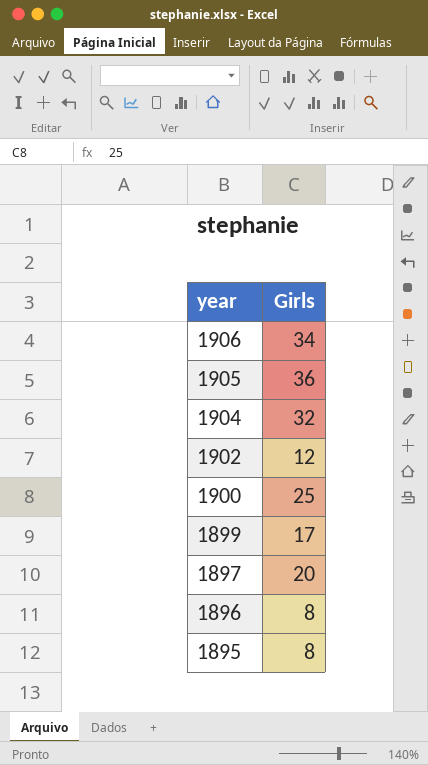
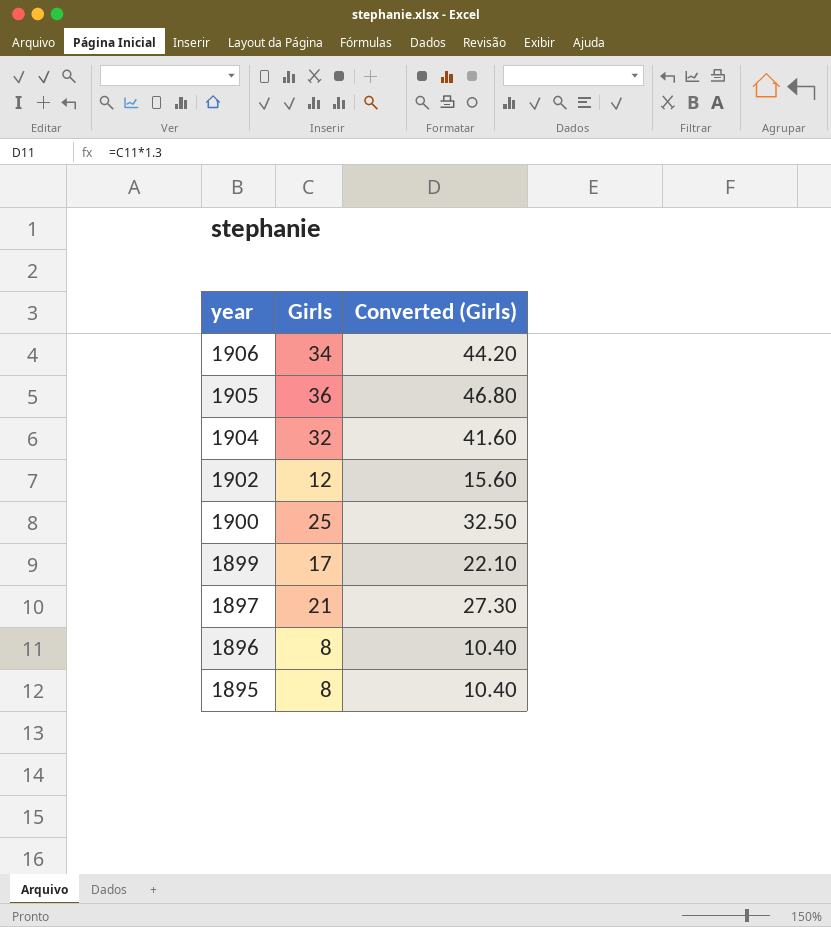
column Converted (Girls) | formula: none -> [Girls] * 1.3
1897 | Girls: 20 -> 21

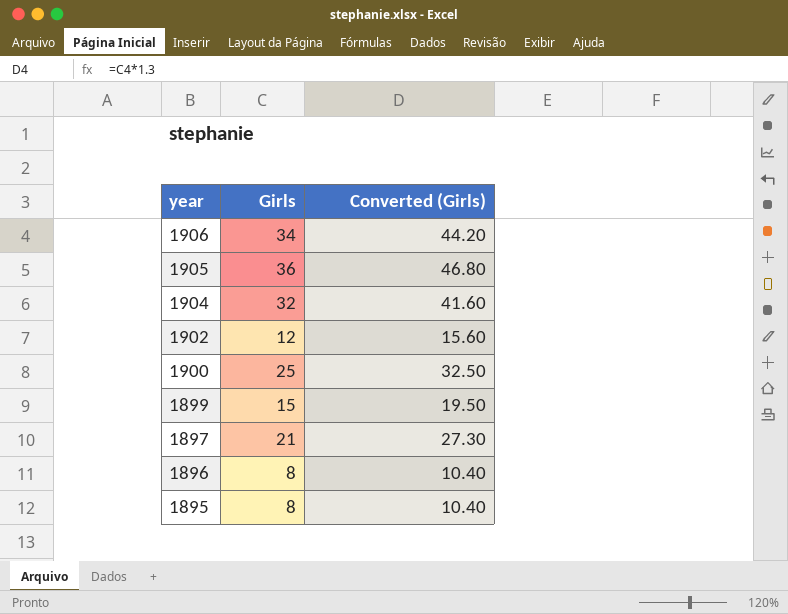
1899 | Girls: 17 -> 15
1899 | Converted (Girls): 22.10 -> 19.50

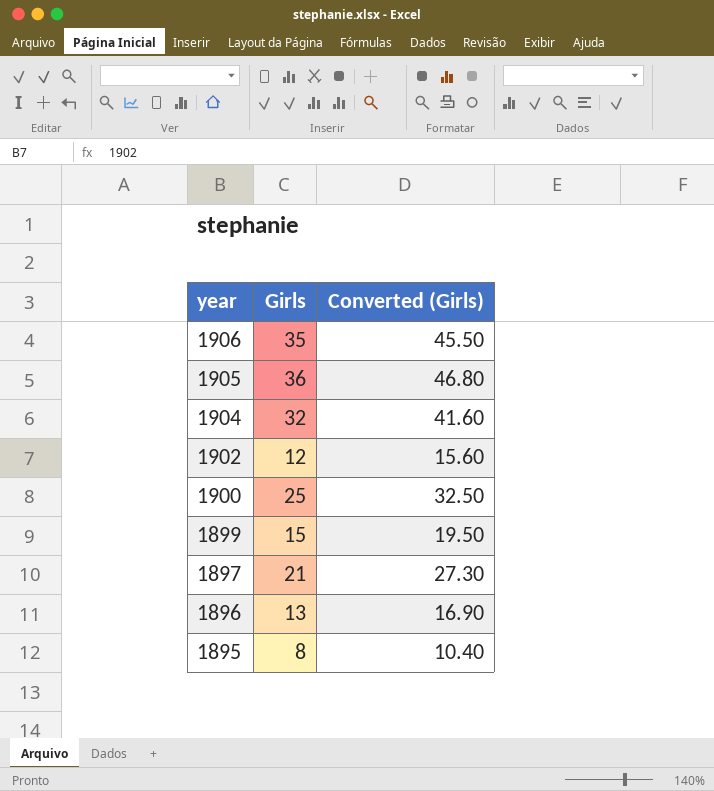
1906 | Girls: 34 -> 35
1906 | Converted (Girls): 44.20 -> 45.50
1896 | Girls: 8 -> 13
1896 | Converted (Girls): 10.40 -> 16.90

